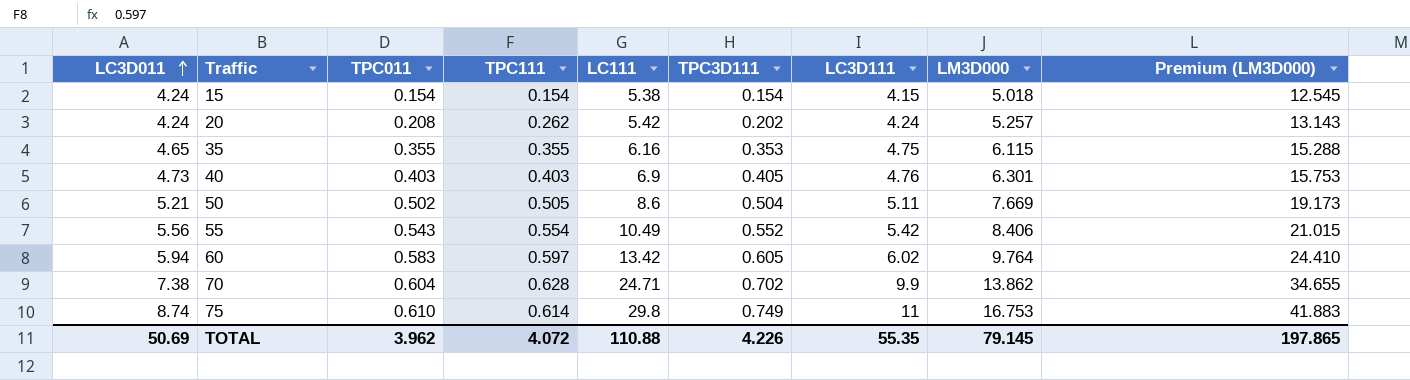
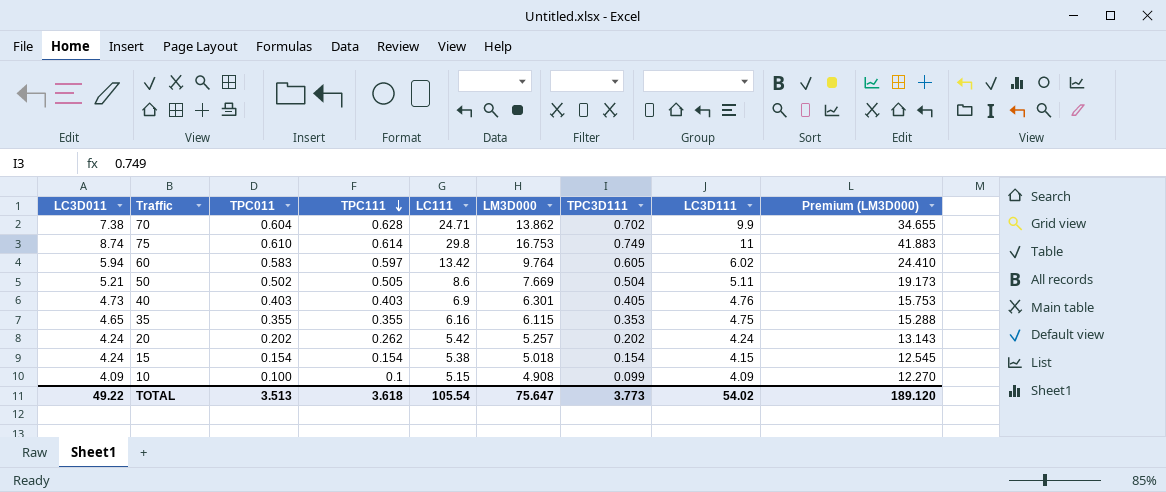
row order: LC3D011 ascending -> TPC111 descending
column LM3D000 | position: 8 -> 6
row 55: 5.56 | 0.543 | 0.554 | 10.49 | 0.552 | 5.42 | 8.406 | 21.015 -> none
20 | TPC011: 0.208 -> 0.202
row 10: none -> 4.09 | 0.100 | 0.1 | 5.15 | 4.908 | 0.099 | 4.09 | 12.270
TOTAL | LC3D011: 50.69 -> 49.22
TOTAL | TPC011: 3.962 -> 3.513
TOTAL | TPC111: 4.072 -> 3.618
TOTAL | LC111: 110.88 -> 105.54
TOTAL | LM3D000: 79.145 -> 75.647
TOTAL | TPC3D111: 4.226 -> 3.773
TOTAL | LC3D111: 55.35 -> 54.02
TOTAL | Premium (LM3D000): 197.865 -> 189.120

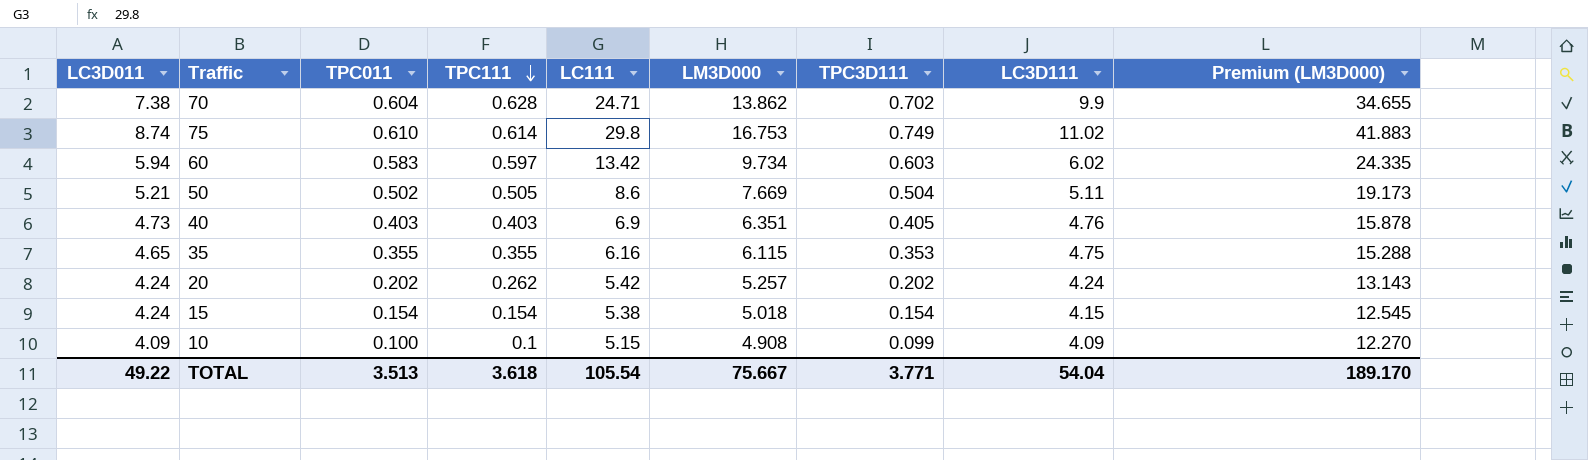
75 | LC3D111: 11 -> 11.02
60 | LM3D000: 9.764 -> 9.734
60 | TPC3D111: 0.605 -> 0.603
60 | Premium (LM3D000): 24.410 -> 24.335
40 | LM3D000: 6.301 -> 6.351
40 | Premium (LM3D000): 15.753 -> 15.878
TOTAL | LM3D000: 75.647 -> 75.667
TOTAL | TPC3D111: 3.773 -> 3.771
TOTAL | LC3D111: 54.02 -> 54.04
TOTAL | Premium (LM3D000): 189.120 -> 189.170

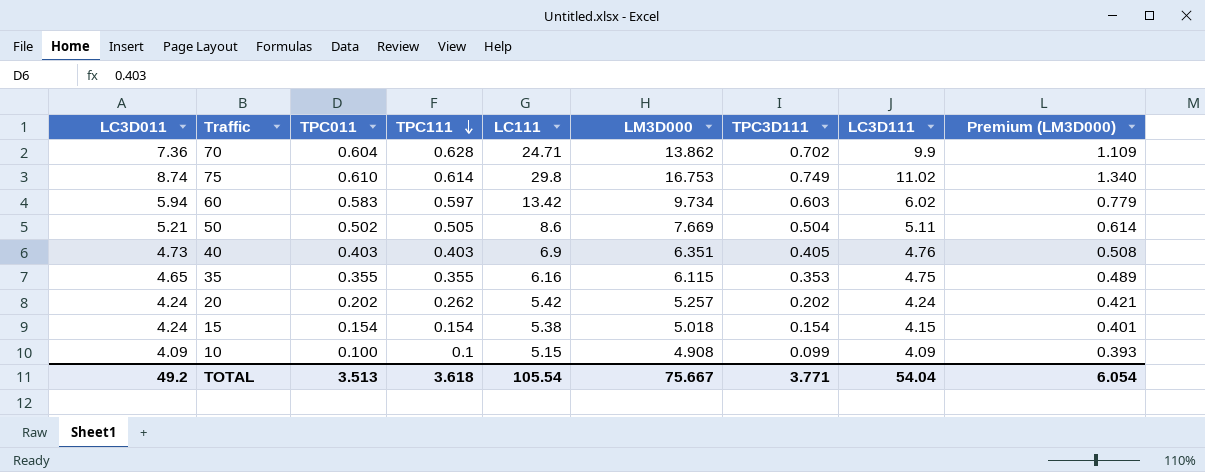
column Premium (LM3D000) | formula: [LM3D000] * 2.5 -> [LM3D000] * 0.08
70 | LC3D011: 7.38 -> 7.36
TOTAL | LC3D011: 49.22 -> 49.2
TOTAL | Premium (LM3D000): 189.170 -> 6.054

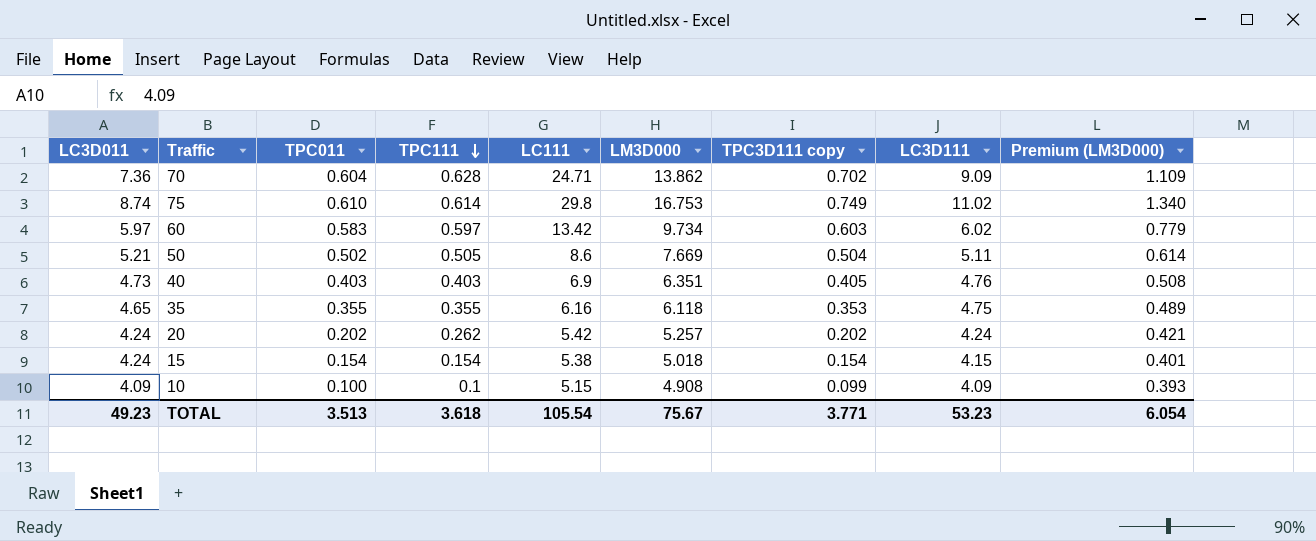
column name: TPC3D111 -> TPC3D111 copy
70 | LC3D111: 9.9 -> 9.09
60 | LC3D011: 5.94 -> 5.97
35 | LM3D000: 6.115 -> 6.118
TOTAL | LC3D011: 49.2 -> 49.23
TOTAL | LM3D000: 75.667 -> 75.67
TOTAL | LC3D111: 54.04 -> 53.23

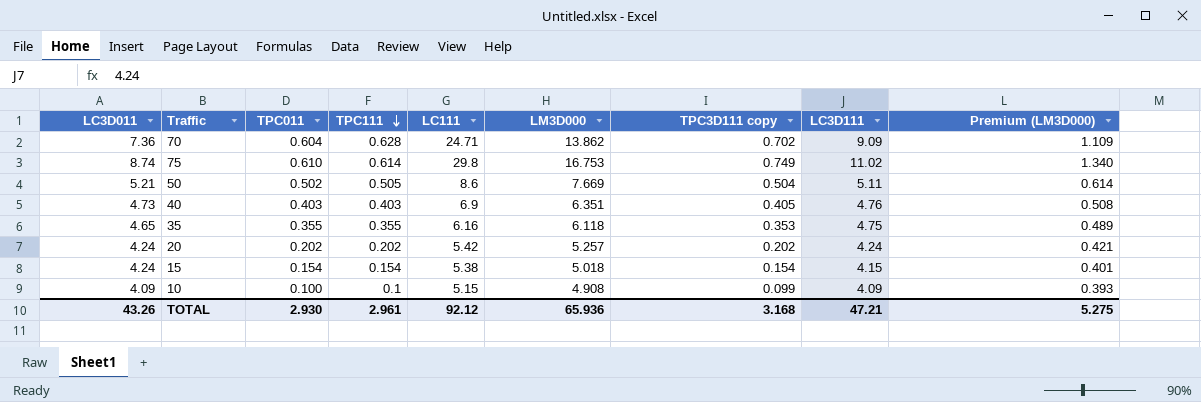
row 60: 5.97 | 0.583 | 0.597 | 13.42 | 9.734 | 0.603 | 6.02 | 0.779 -> none
20 | TPC111: 0.262 -> 0.202
TOTAL | LC3D011: 49.23 -> 43.26
TOTAL | TPC011: 3.513 -> 2.930
TOTAL | TPC111: 3.618 -> 2.961
TOTAL | LC111: 105.54 -> 92.12
TOTAL | LM3D000: 75.67 -> 65.936
TOTAL | TPC3D111 copy: 3.771 -> 3.168
TOTAL | LC3D111: 53.23 -> 47.21
TOTAL | Premium (LM3D000): 6.054 -> 5.275

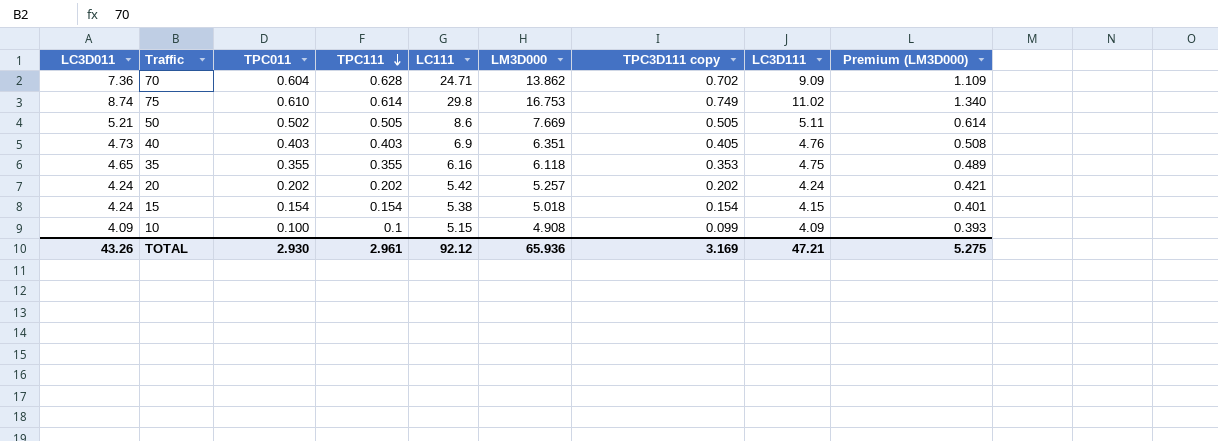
50 | TPC3D111 copy: 0.504 -> 0.505
TOTAL | TPC3D111 copy: 3.168 -> 3.169

